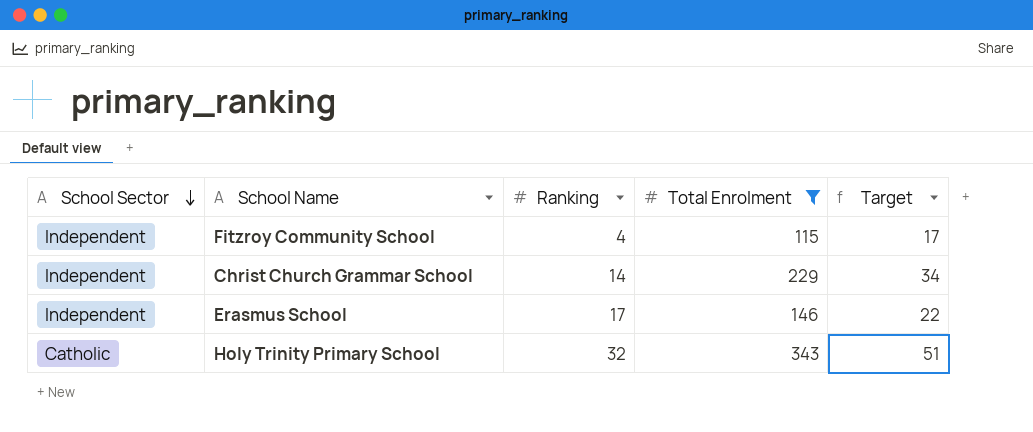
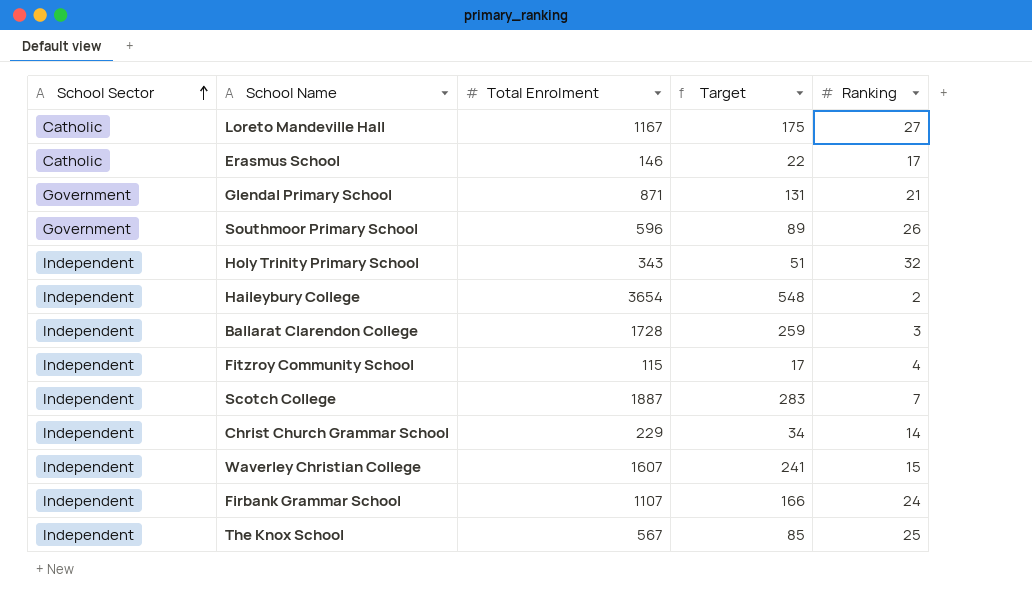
filter: Total Enrolment <= 343 -> none
row order: School Sector descending -> School Sector ascending
column Ranking | position: 3 -> 5
Erasmus School | School Sector: Independent -> Catholic
Holy Trinity Primary School | School Sector: Catholic -> Independent

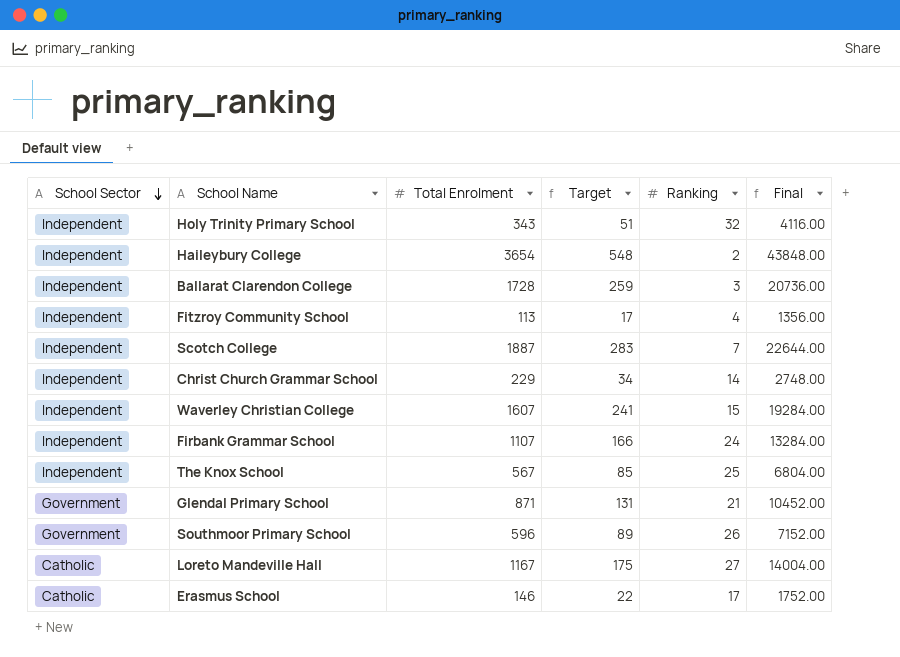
row order: School Sector ascending -> School Sector descending
column Final | formula: none -> [Total Enrolment] * 12
Fitzroy Community School | Total Enrolment: 115 -> 113

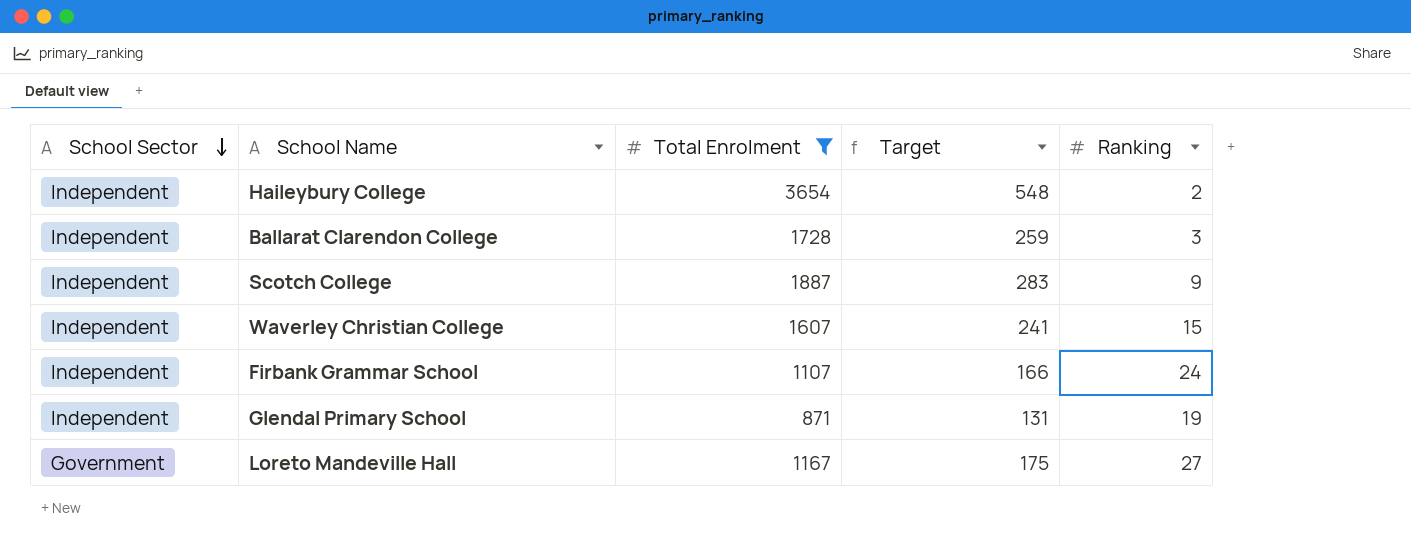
filter: none -> Total Enrolment >= 871
column Final | formula: [Total Enrolment] * 12 -> none
Scotch College | Ranking: 7 -> 9
Glendal Primary School | School Sector: Government -> Independent
Glendal Primary School | Ranking: 21 -> 19
Loreto Mandeville Hall | School Sector: Catholic -> Government

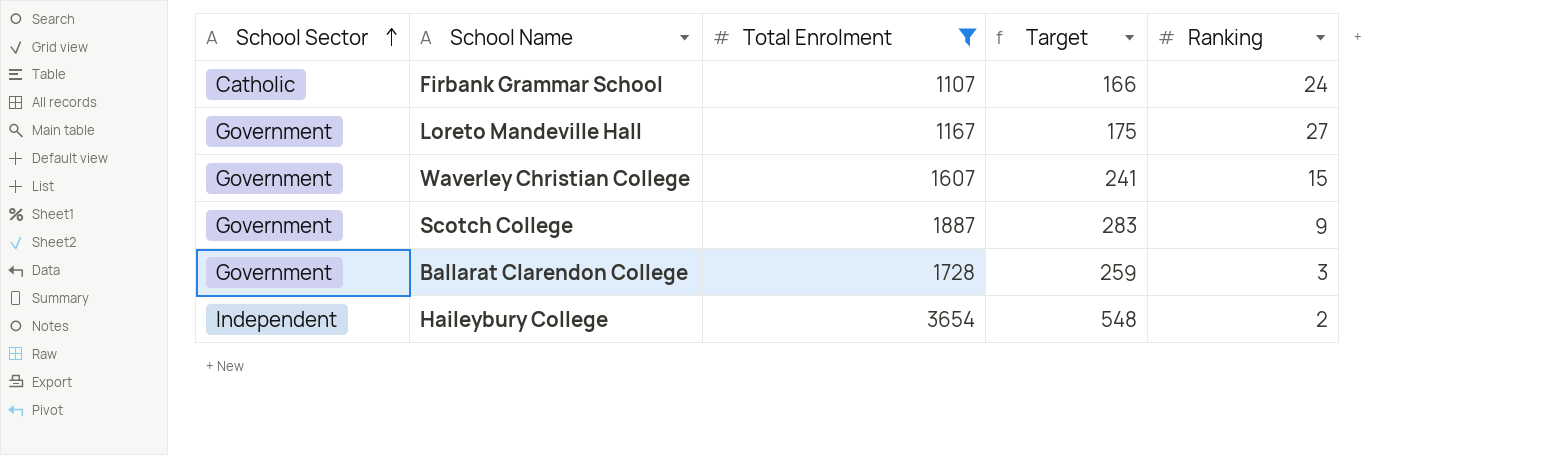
row order: School Sector descending -> School Sector ascending
row Glendal Primary School: Independent | 871 | 131 | 19 -> none
Firbank Grammar School | School Sector: Independent -> Catholic
Waverley Christian College | School Sector: Independent -> Government
Scotch College | School Sector: Independent -> Government
Ballarat Clarendon College | School Sector: Independent -> Government

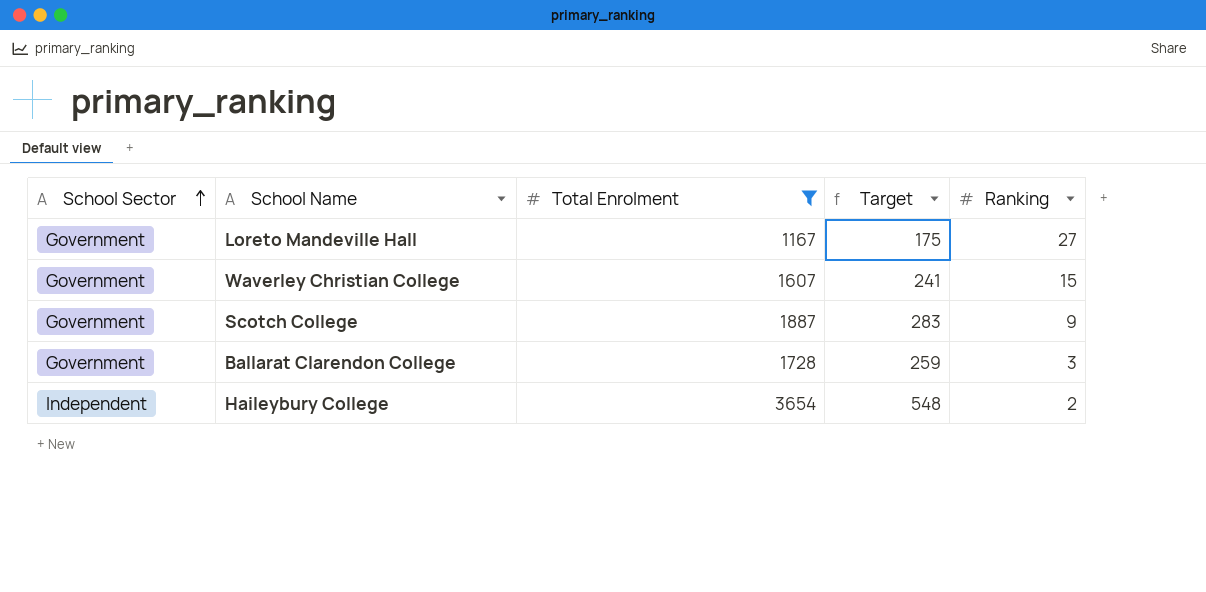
row Firbank Grammar School: Catholic | 1107 | 166 | 24 -> none

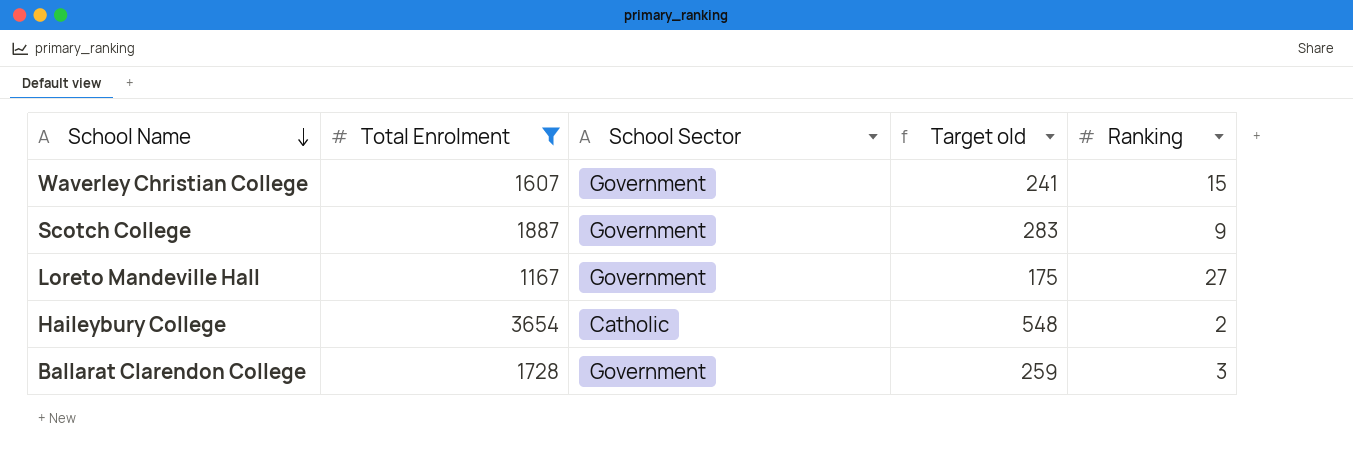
row order: School Sector ascending -> School Name descending
column School Sector | position: 1 -> 3
column name: Target -> Target old
Haileybury College | School Sector: Independent -> Catholic

